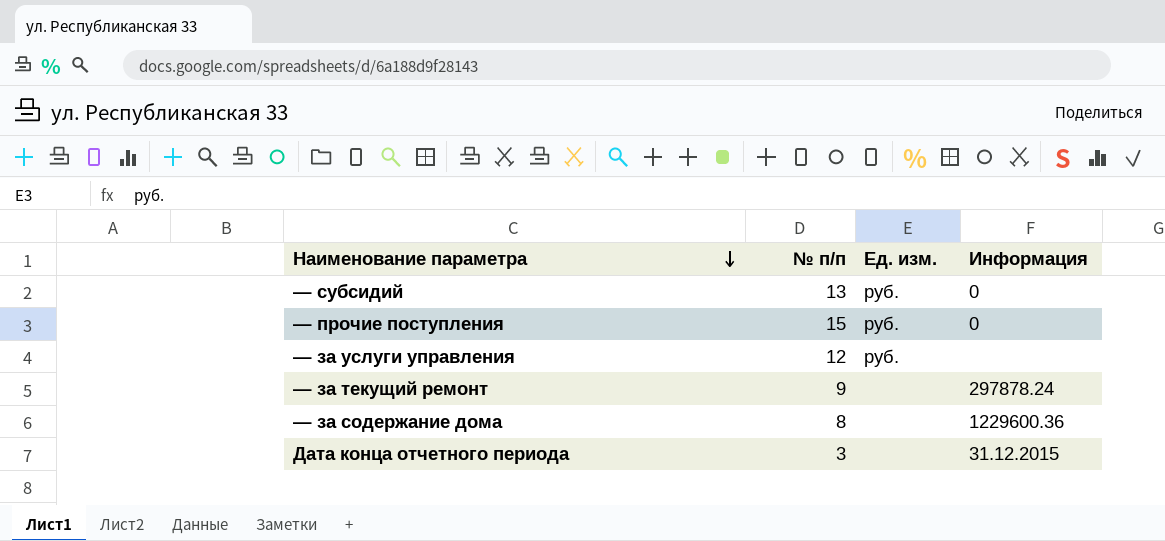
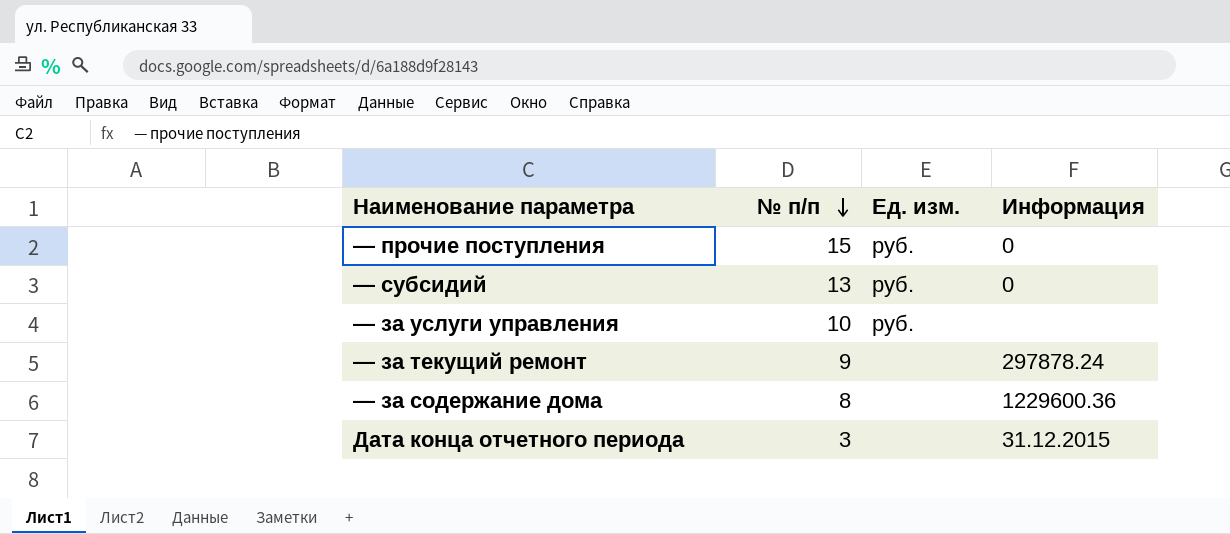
row order: Наименование параметра descending -> № п/п descending
— за услуги управления | № п/п: 12 -> 10

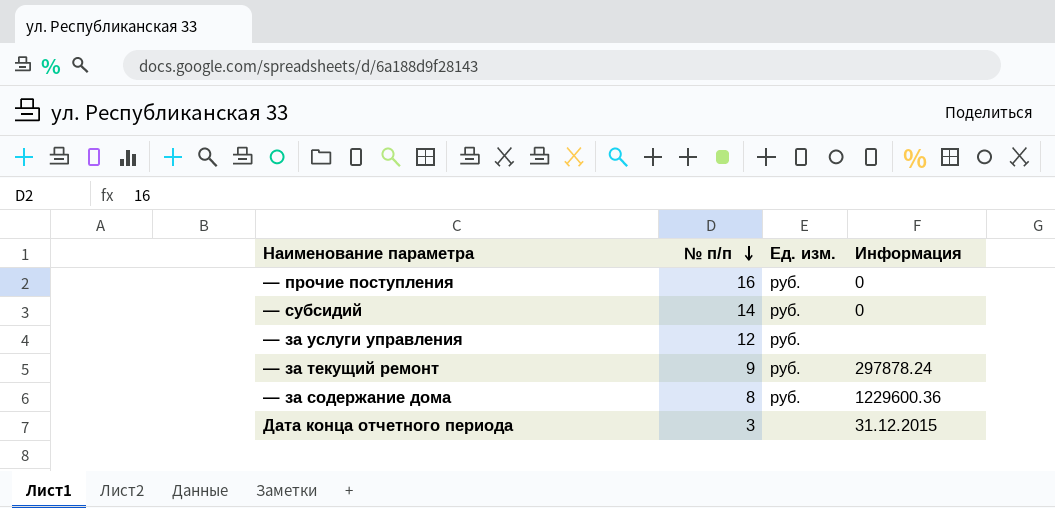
— прочие поступления | № п/п: 15 -> 16
— субсидий | № п/п: 13 -> 14
— за услуги управления | № п/п: 10 -> 12
— за текущий ремонт | Ед. изм.: none -> руб.
— за содержание дома | Ед. изм.: none -> руб.

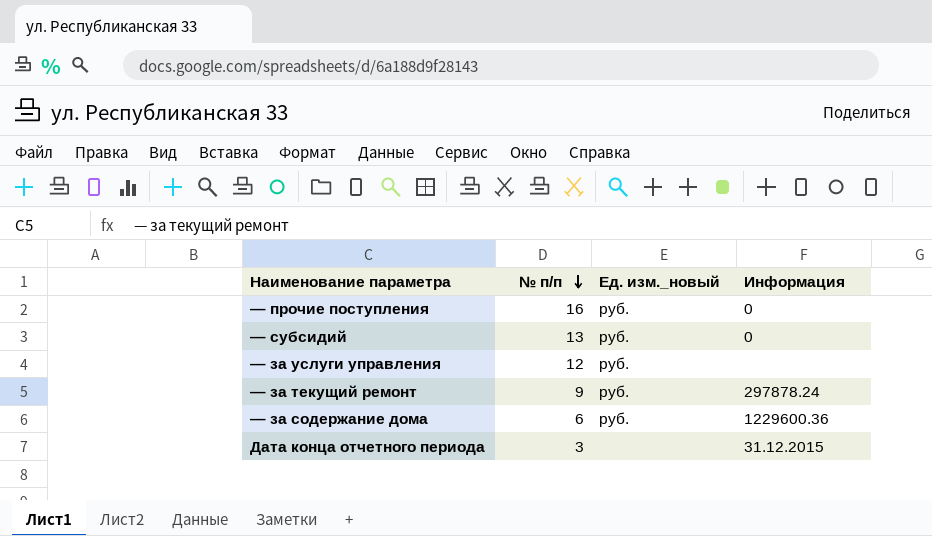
column name: Ед. изм. -> Ед. изм._новый
— субсидий | № п/п: 14 -> 13
— за содержание дома | № п/п: 8 -> 6

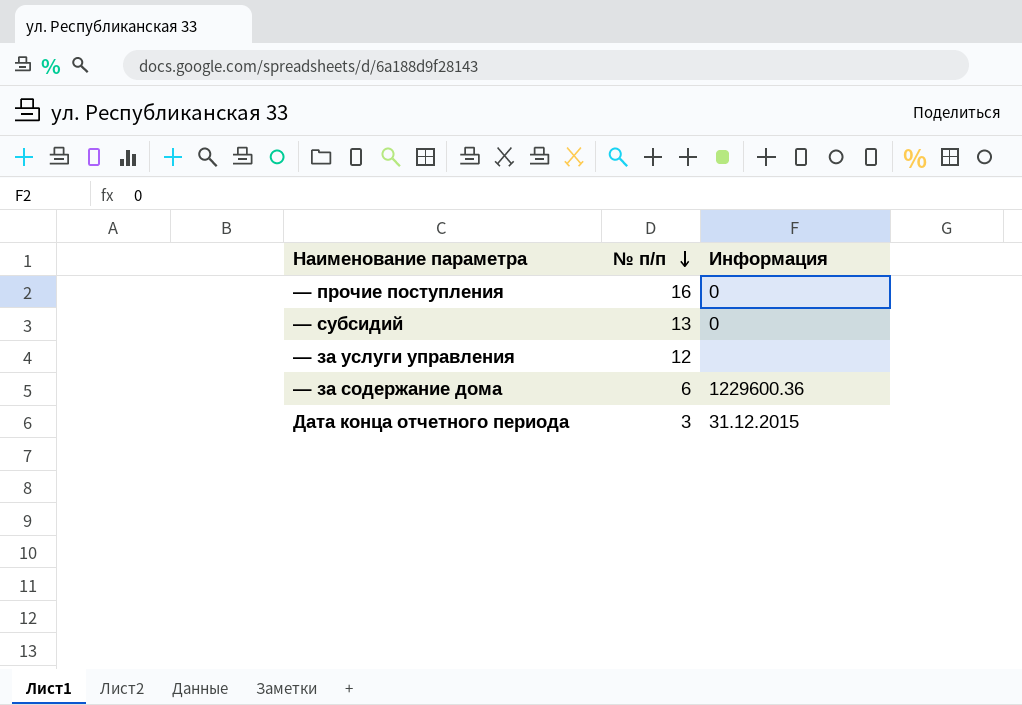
column Ед. изм._новый | position: 3 -> none
row — за текущий ремонт: 9 | руб. | 297878.24 -> none

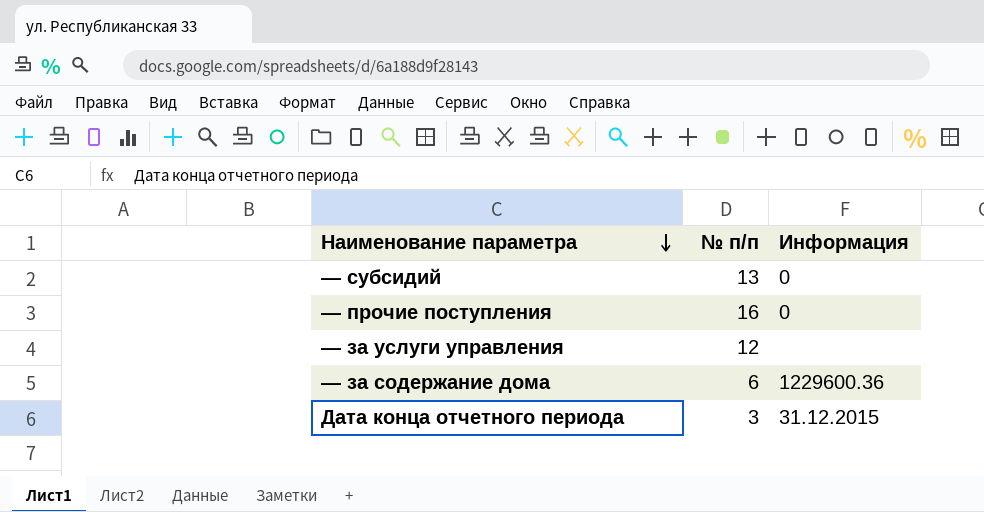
row order: № п/п descending -> Наименование параметра descending

